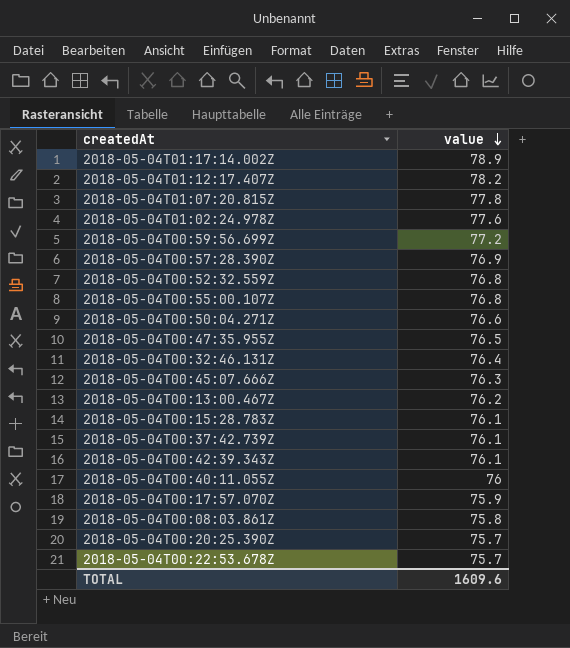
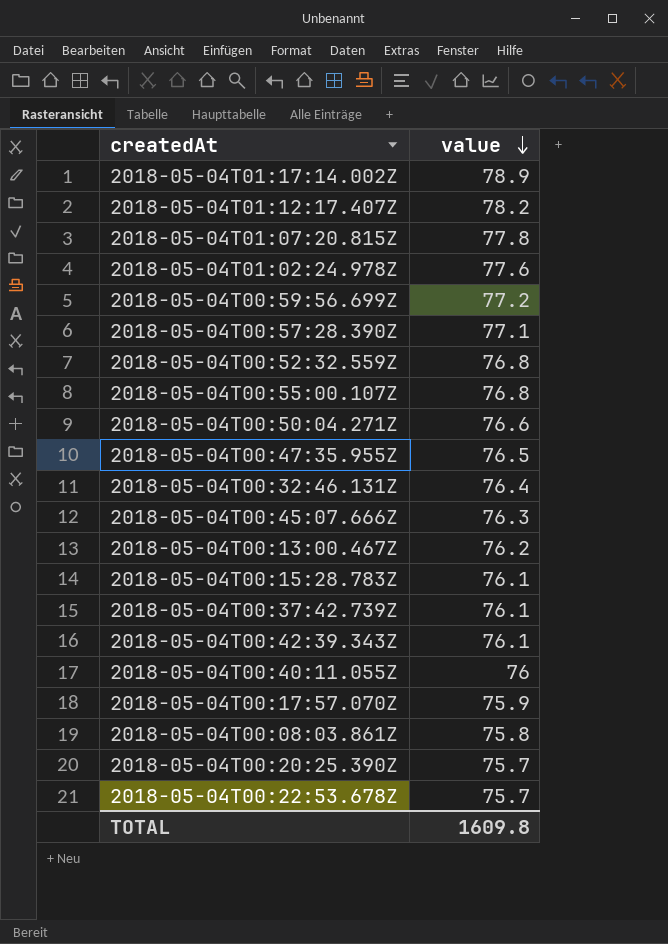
2018-05-04T00:57:28.390Z | value: 76.9 -> 77.1
TOTAL | value: 1609.6 -> 1609.8

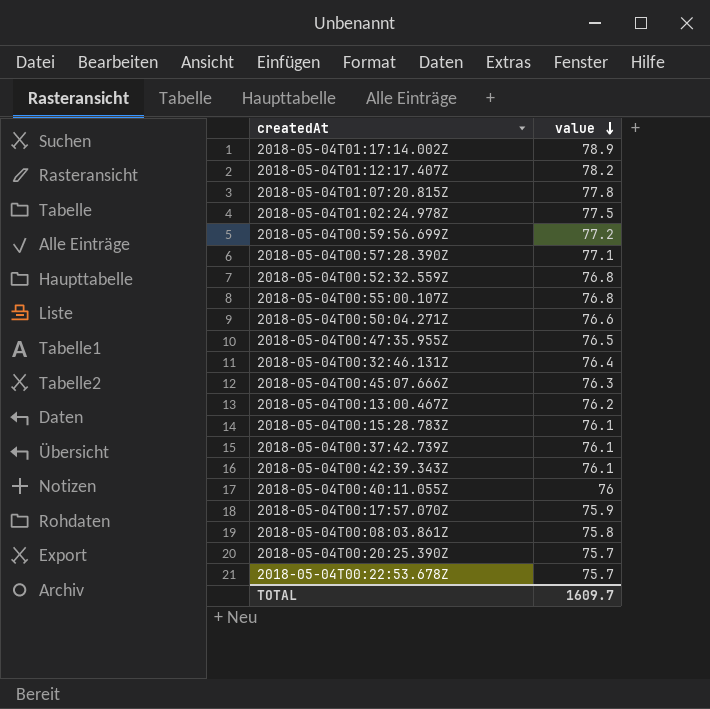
2018-05-04T01:02:24.978Z | value: 77.6 -> 77.5
TOTAL | value: 1609.8 -> 1609.7

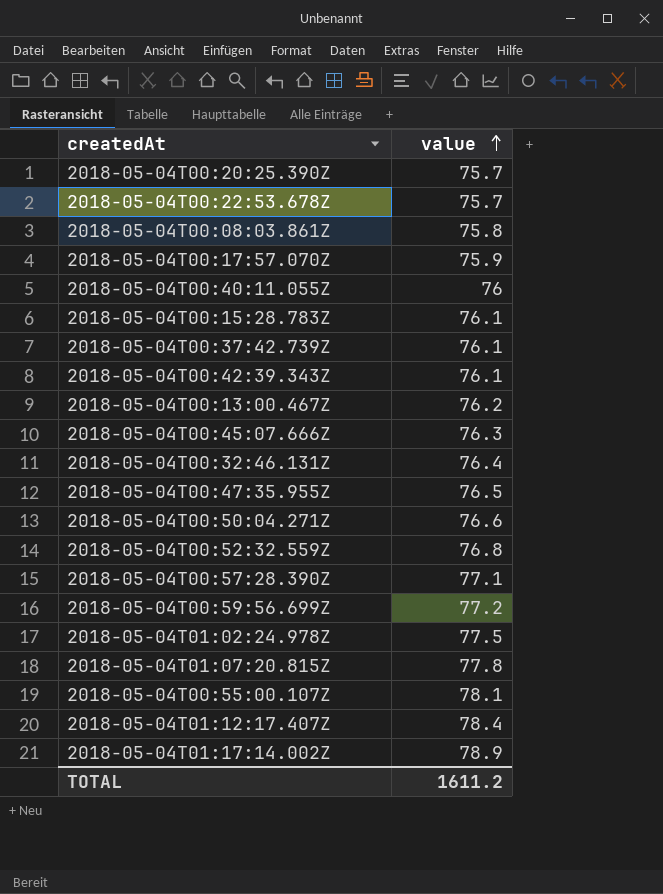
row order: value descending -> value ascending
2018-05-04T00:55:00.107Z | value: 76.8 -> 78.1
2018-05-04T01:12:17.407Z | value: 78.2 -> 78.4
TOTAL | value: 1609.7 -> 1611.2

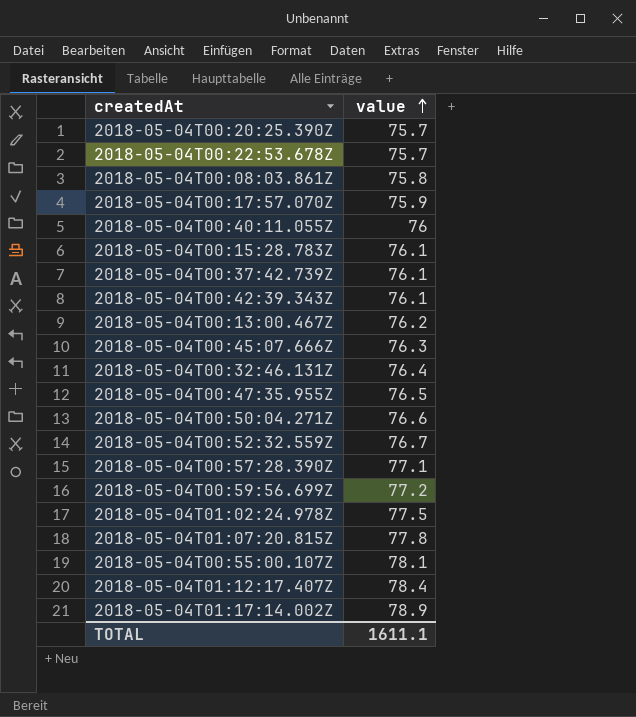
2018-05-04T00:52:32.559Z | value: 76.8 -> 76.7
TOTAL | value: 1611.2 -> 1611.1

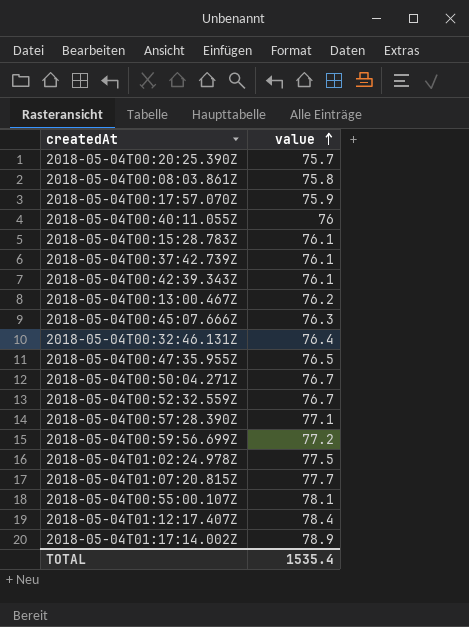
row 2018-05-04T00:22:53.678Z: 75.7 -> none
2018-05-04T00:50:04.271Z | value: 76.6 -> 76.7
2018-05-04T01:07:20.815Z | value: 77.8 -> 77.7
TOTAL | value: 1611.1 -> 1535.4

